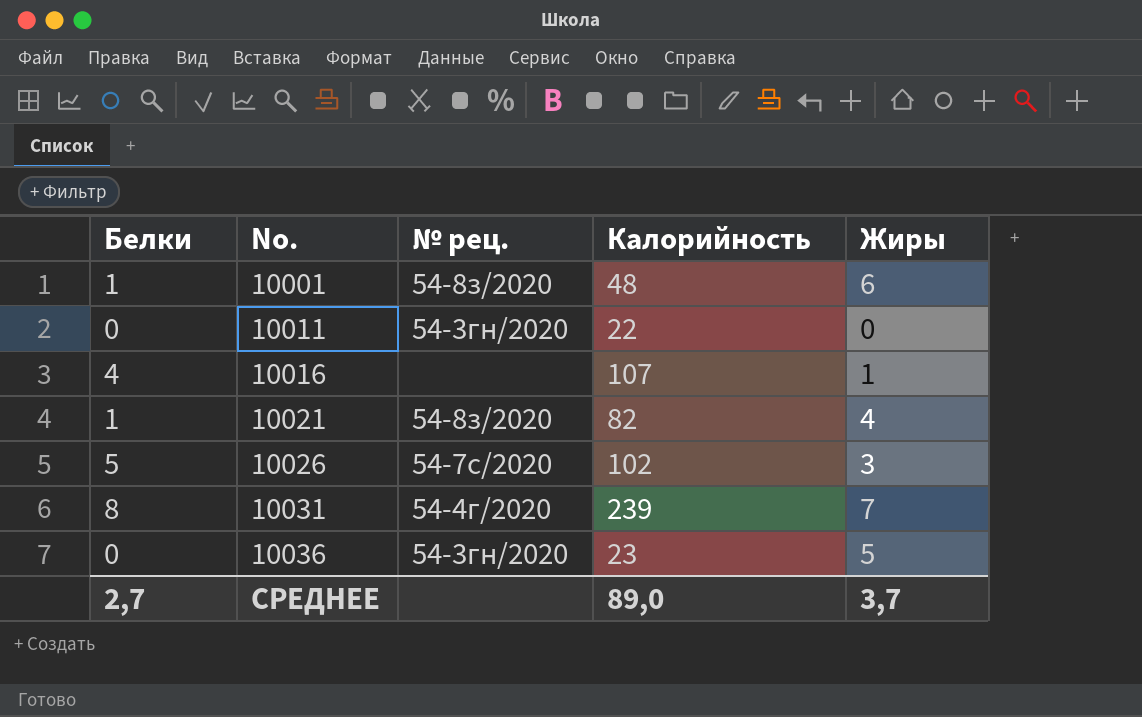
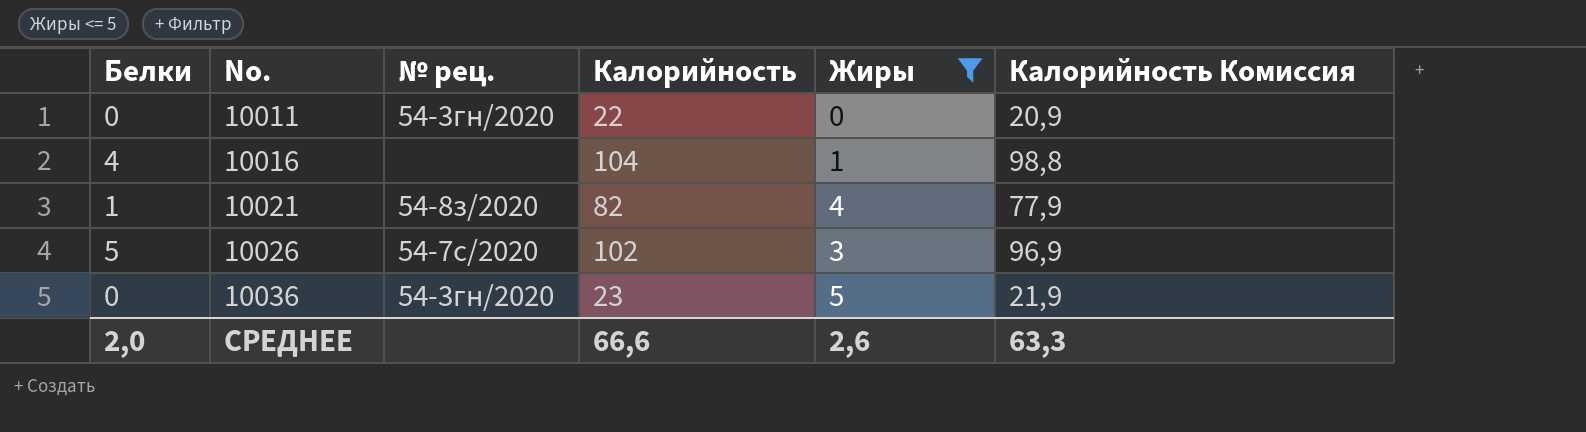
filter: none -> Жиры <= 5
column Калорийность Комиссия | formula: none -> [Калорийность] * 0,95
10016 | Калорийность: 107 -> 104
СРЕДНЕЕ | Белки: 2,7 -> 2,0
СРЕДНЕЕ | Калорийность: 89,0 -> 66,6
СРЕДНЕЕ | Жиры: 3,7 -> 2,6

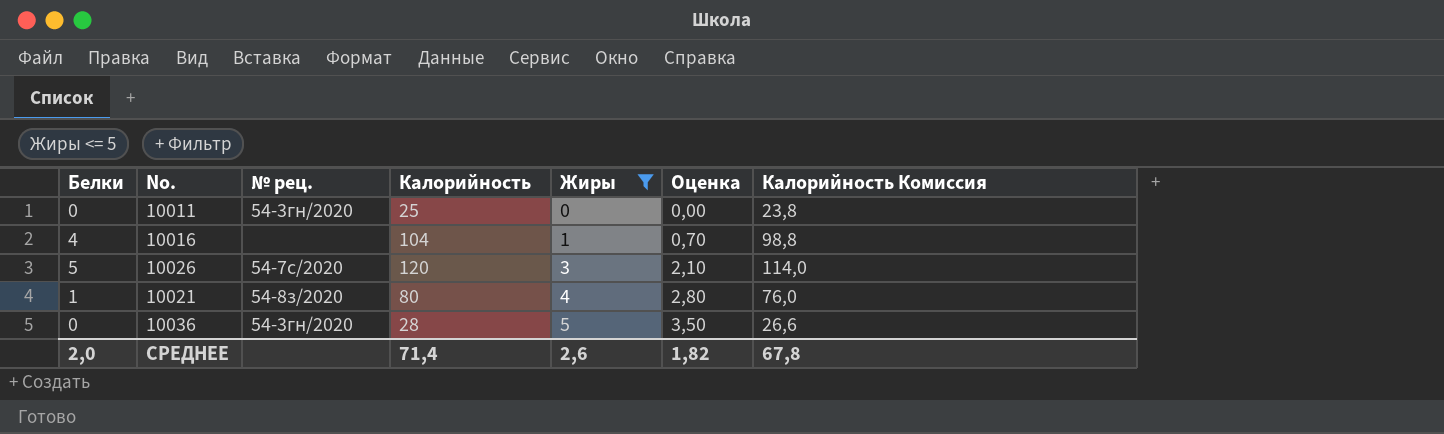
row order: No. ascending -> Жиры ascending
column Оценка | formula: none -> [Жиры] * 0,7
10011 | Калорийность: 22 -> 25
10011 | Калорийность Комиссия: 20,9 -> 23,8
10026 | Калорийность: 102 -> 120
10026 | Калорийность Комиссия: 96,9 -> 114,0
10021 | Калорийность: 82 -> 80
10021 | Калорийность Комиссия: 77,9 -> 76,0
10036 | Калорийность: 23 -> 28
10036 | Калорийность Комиссия: 21,9 -> 26,6
СРЕДНЕЕ | Калорийность: 66,6 -> 71,4
СРЕДНЕЕ | Калорийность Комиссия: 63,3 -> 67,8

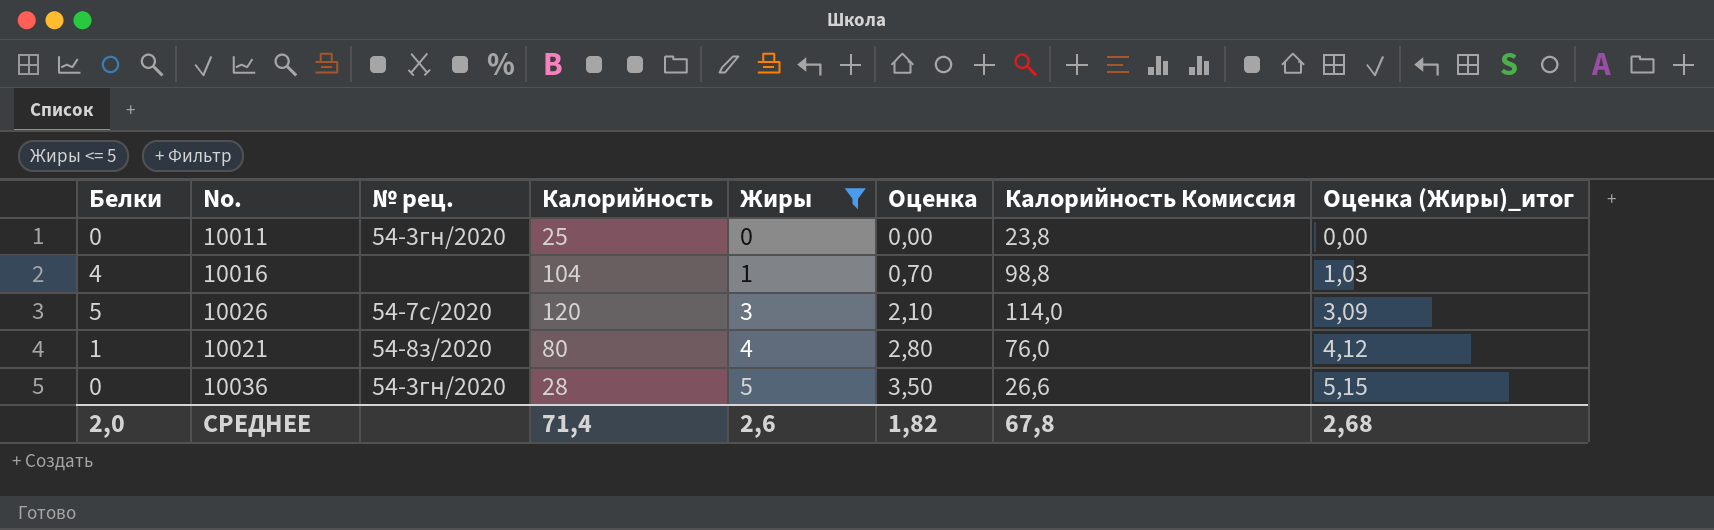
column Оценка (Жиры)_итог | formula: none -> [Жиры] * 1,03

